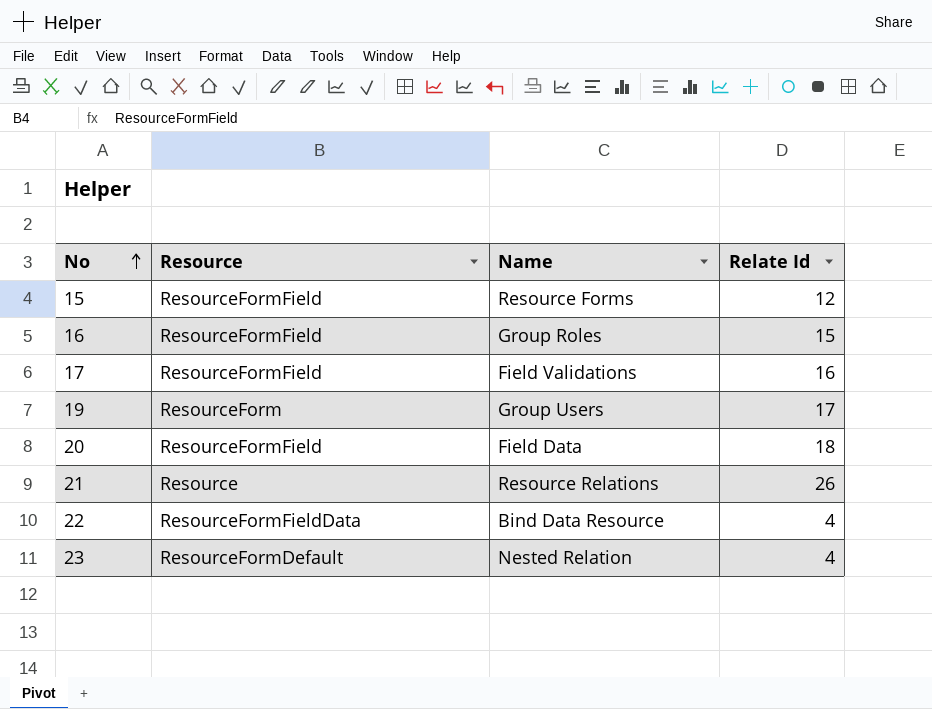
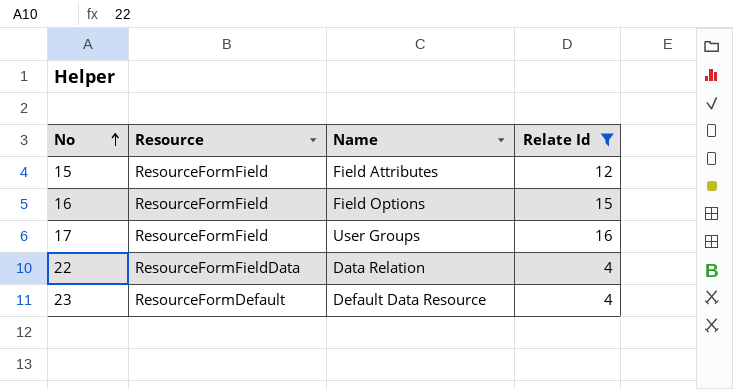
filter: none -> Relate Id <= 16
15 | Name: Resource Forms -> Field Attributes
16 | Name: Group Roles -> Field Options
17 | Name: Field Validations -> User Groups
22 | Name: Bind Data Resource -> Data Relation
23 | Name: Nested Relation -> Default Data Resource

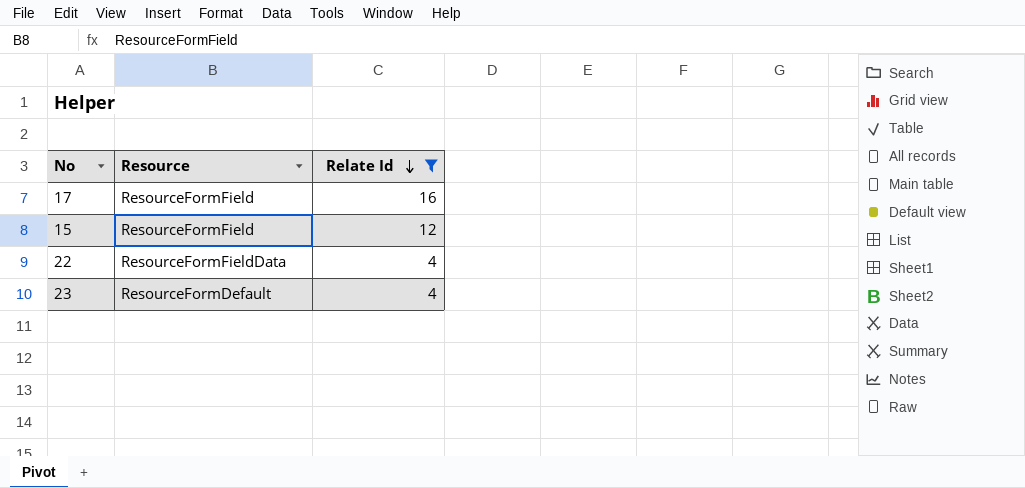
row order: No ascending -> Relate Id descending
column Name | position: 3 -> none
row 16: ResourceFormField | Field Options | 15 -> none

